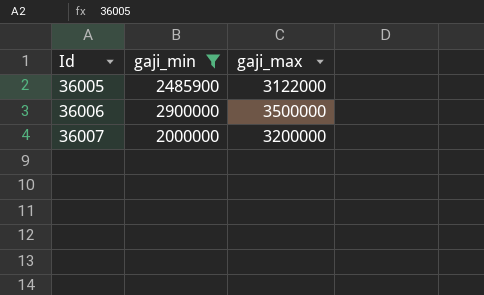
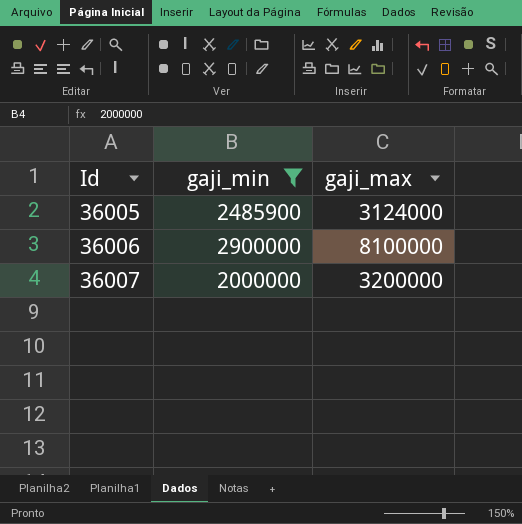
36005 | gaji_max: 3122000 -> 3124000
36006 | gaji_max: 3500000 -> 8100000

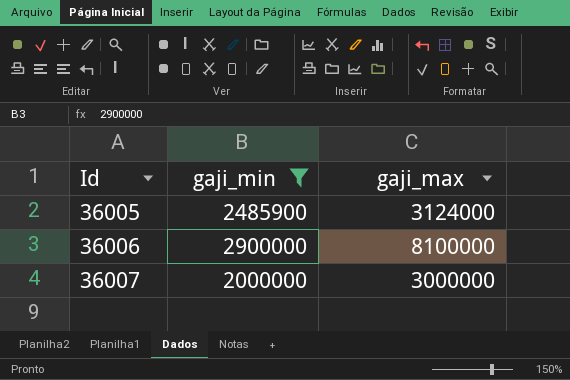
36007 | gaji_max: 3200000 -> 3000000

